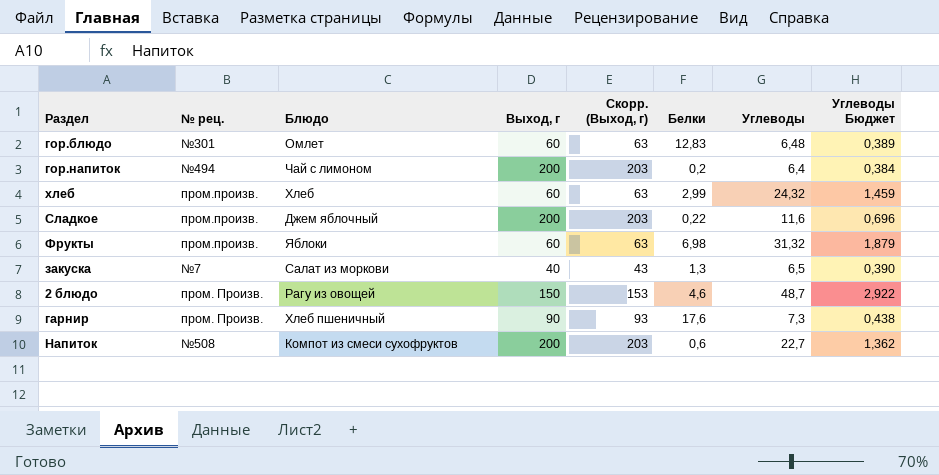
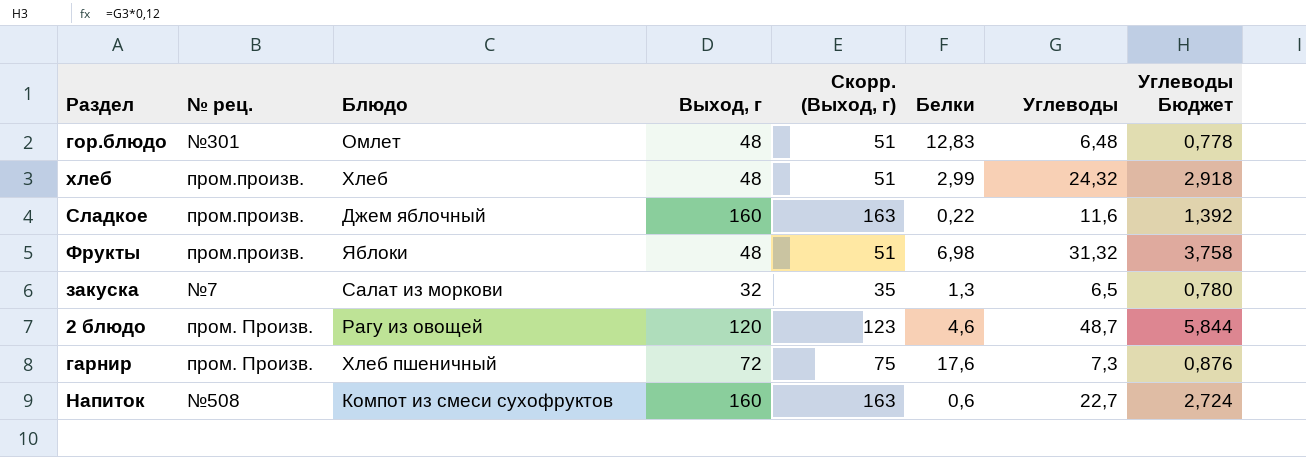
column Углеводы Бюджет | formula: [Углеводы] * 0,06 -> [Углеводы] * 0,12
row гор.напиток: №494 | Чай с лимоном | 200 | 203 | 0,2 | 6,4 | 0,384 -> none
гор.блюдо | Выход, г: 60 -> 48
гор.блюдо | Скорр. (Выход, г): 63 -> 51
хлеб | Выход, г: 60 -> 48
хлеб | Скорр. (Выход, г): 63 -> 51
Сладкое | Выход, г: 200 -> 160
Сладкое | Скорр. (Выход, г): 203 -> 163
Фрукты | Выход, г: 60 -> 48
Фрукты | Скорр. (Выход, г): 63 -> 51
закуска | Выход, г: 40 -> 32
закуска | Скорр. (Выход, г): 43 -> 35
2 блюдо | Выход, г: 150 -> 120
2 блюдо | Скорр. (Выход, г): 153 -> 123
гарнир | Выход, г: 90 -> 72
гарнир | Скорр. (Выход, г): 93 -> 75
Напиток | Выход, г: 200 -> 160
Напиток | Скорр. (Выход, г): 203 -> 163

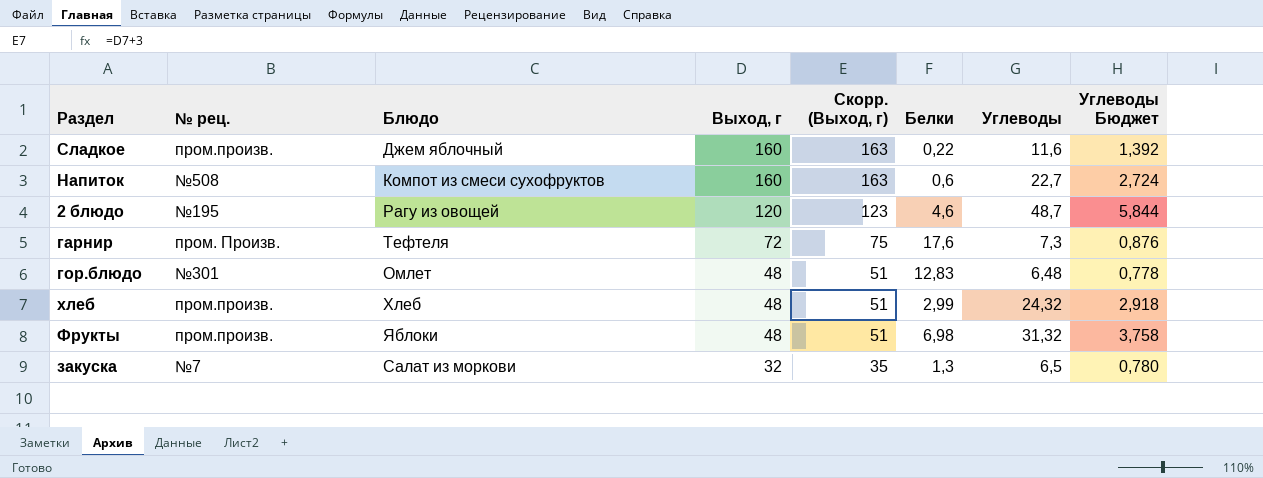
row order: none -> Выход, г descending
2 блюдо | № рец.: пром. Произв. -> №195
гарнир | Блюдо: Хлеб пшеничный -> Тефтеля

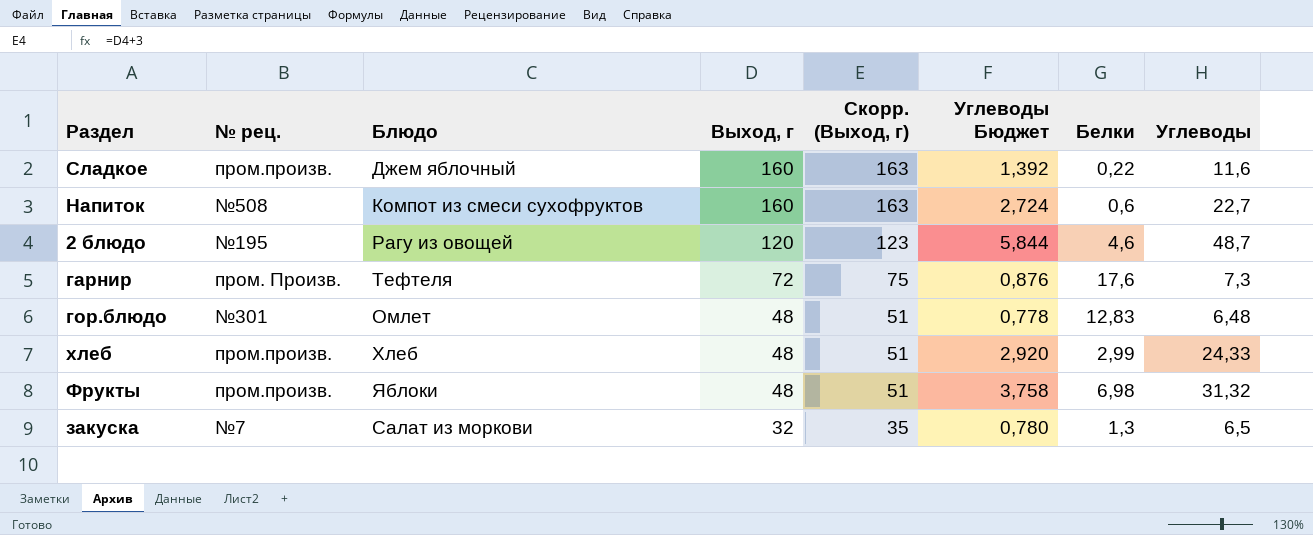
column Углеводы Бюджет | position: 8 -> 6
хлеб | Углеводы Бюджет: 2,918 -> 2,920
хлеб | Углеводы: 24,32 -> 24,33

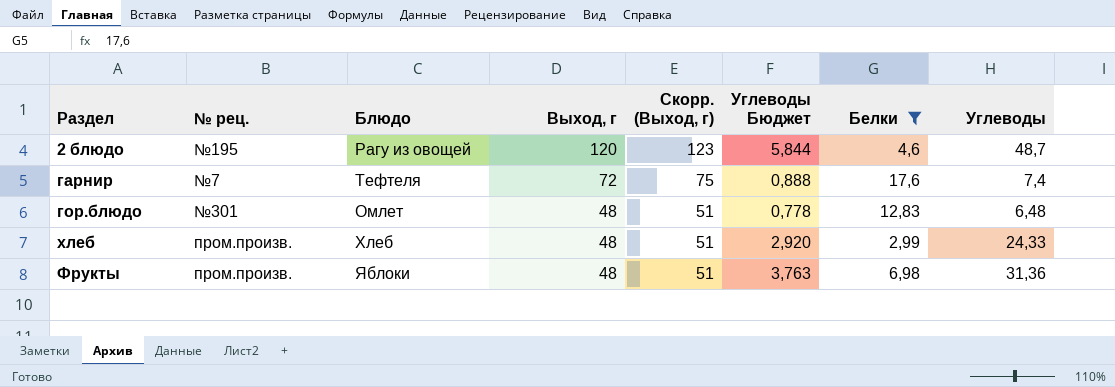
filter: none -> Белки >= 2,99
гарнир | № рец.: пром. Произв. -> №7
гарнир | Углеводы Бюджет: 0,876 -> 0,888
гарнир | Углеводы: 7,3 -> 7,4
Фрукты | Углеводы Бюджет: 3,758 -> 3,763
Фрукты | Углеводы: 31,32 -> 31,36

